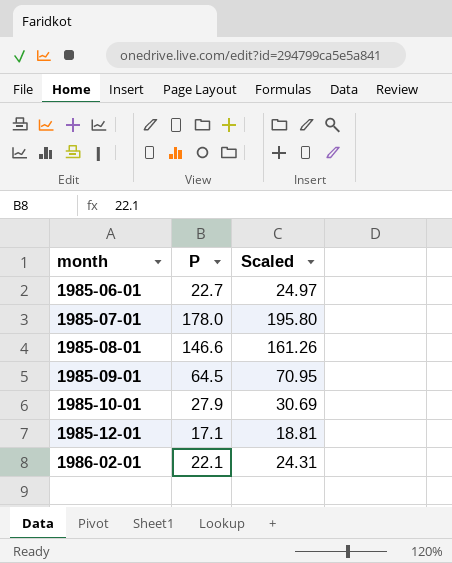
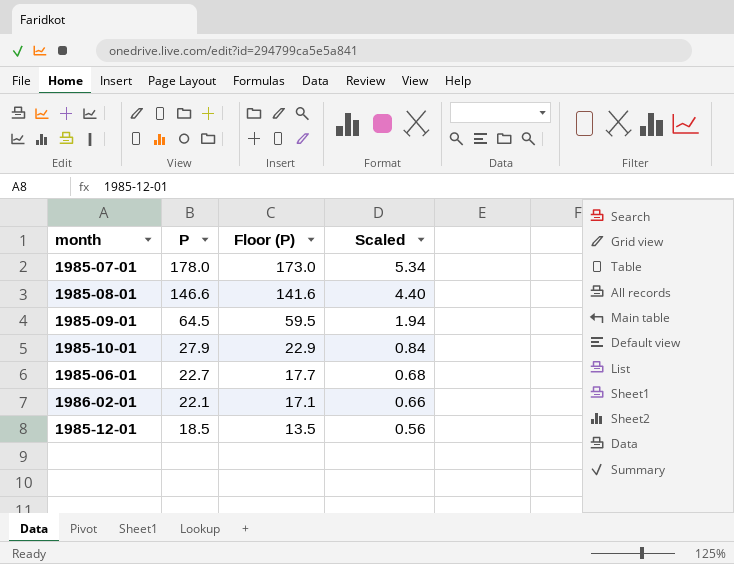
row order: month ascending -> P descending
column Floor (P) | formula: none -> [P] - 5
column Scaled | formula: [P] * 1.1 -> [P] * 0.03
1985-12-01 | P: 17.1 -> 18.5

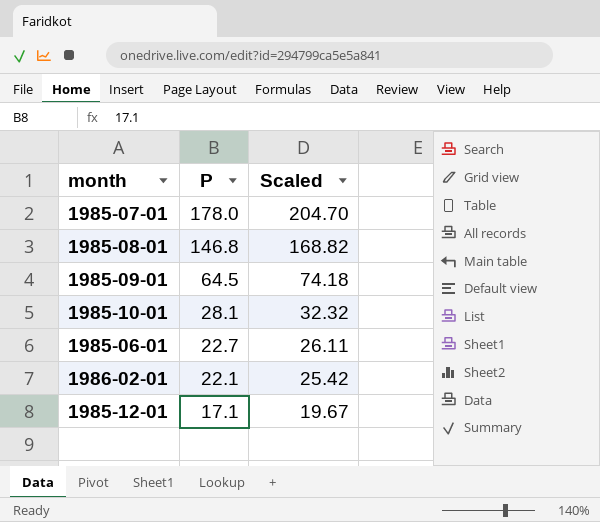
column Floor (P) | formula: [P] - 5 -> none
column Scaled | formula: [P] * 0.03 -> [P] * 1.15
1985-08-01 | P: 146.6 -> 146.8
1985-10-01 | P: 27.9 -> 28.1
1985-12-01 | P: 18.5 -> 17.1

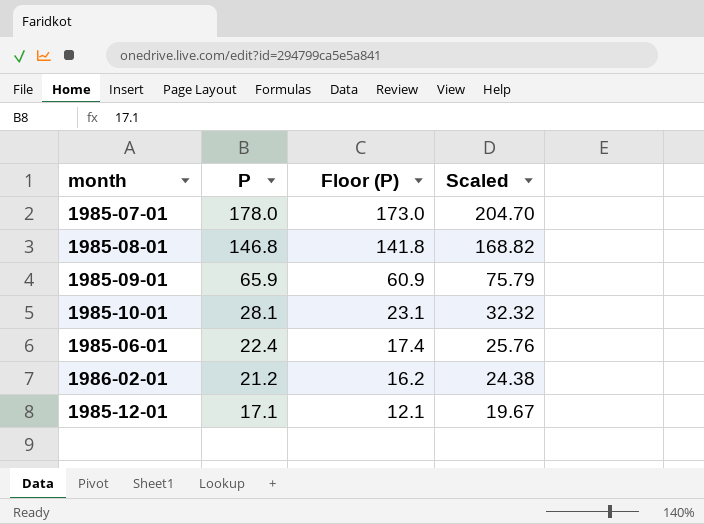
column Floor (P) | formula: none -> [P] - 5
1985-09-01 | P: 64.5 -> 65.9
1985-09-01 | Scaled: 74.18 -> 75.79
1985-06-01 | P: 22.7 -> 22.4
1985-06-01 | Scaled: 26.11 -> 25.76
1986-02-01 | P: 22.1 -> 21.2
1986-02-01 | Scaled: 25.42 -> 24.38

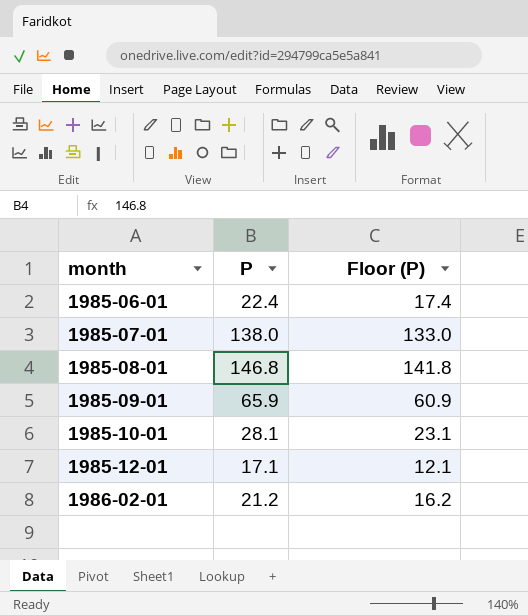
row order: P descending -> month ascending
column Scaled | formula: [P] * 1.15 -> none
1985-07-01 | P: 178.0 -> 138.0
1985-07-01 | Floor (P): 173.0 -> 133.0

